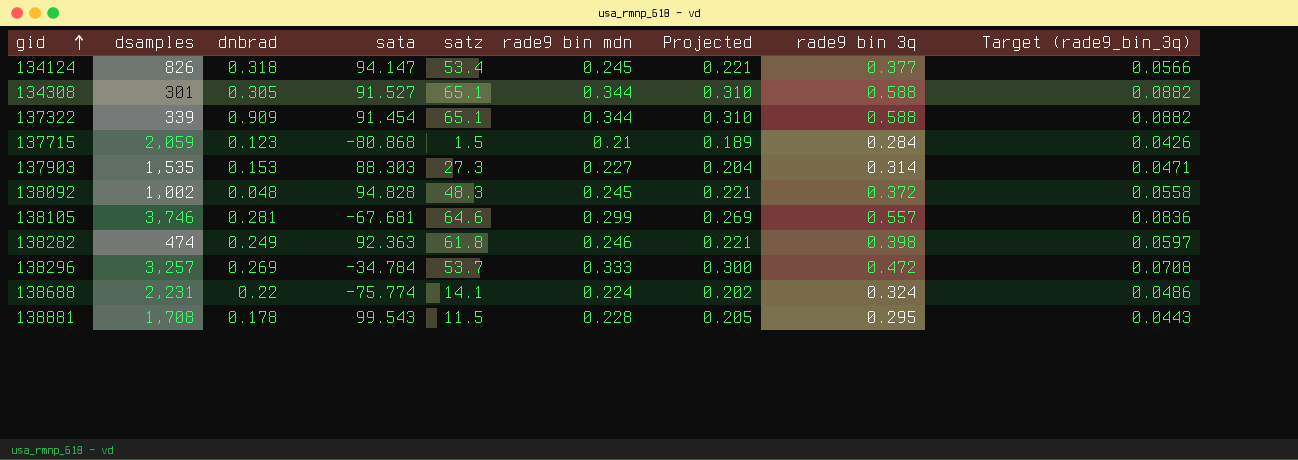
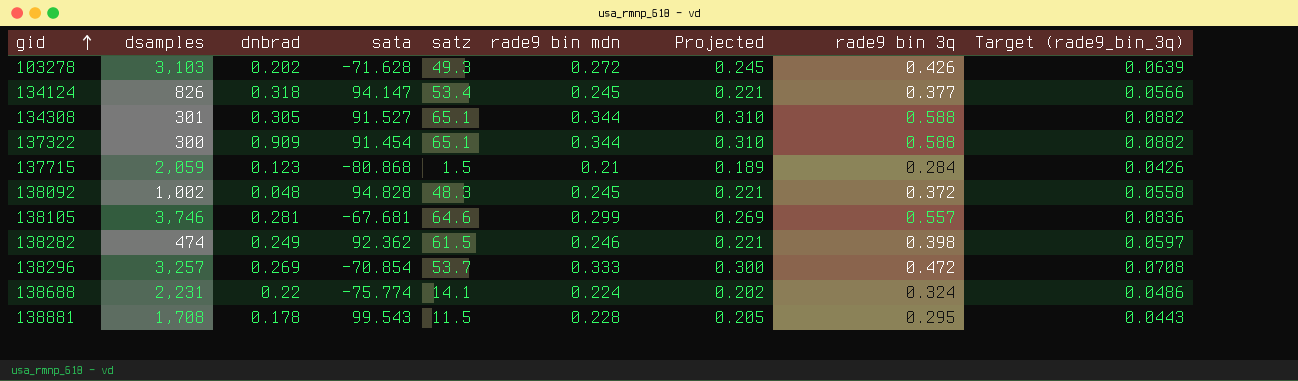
row 137903: 1,535 | 0.153 | 88.303 | 27.3 | 0.227 | 0.204 | 0.314 | 0.0471 -> none
row 103278: none -> 3,103 | 0.202 | -71.628 | 49.3 | 0.272 | 0.245 | 0.426 | 0.0639
137322 | dsamples: 339 -> 300
138282 | sata: 92.363 -> 92.362
138282 | satz: 61.8 -> 61.5
138296 | sata: -34.784 -> -70.854

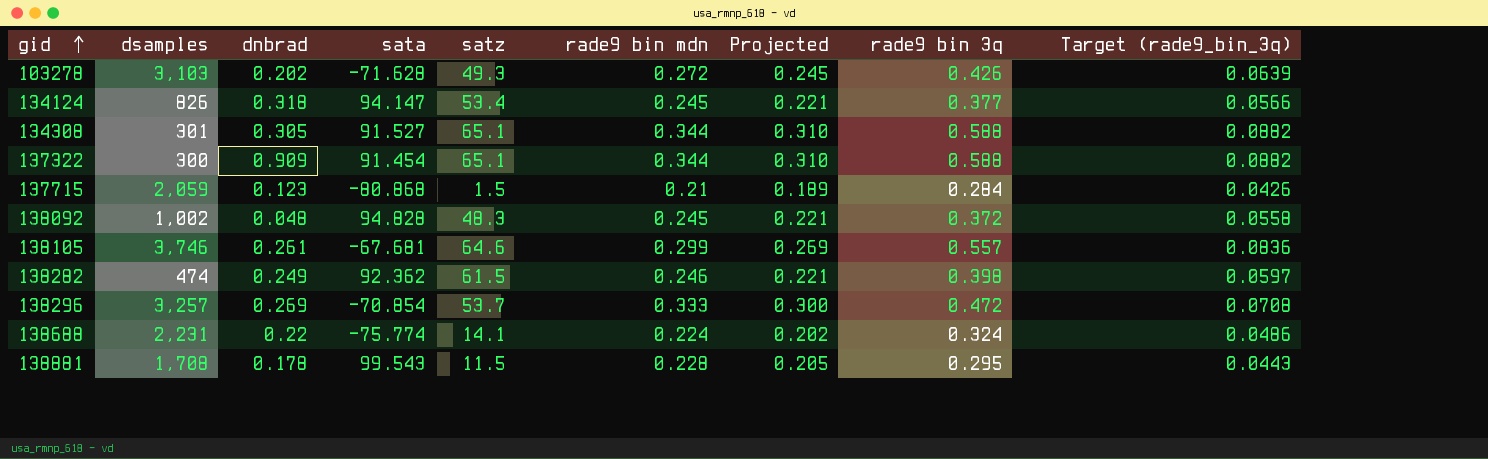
138105 | dnbrad: 0.281 -> 0.261

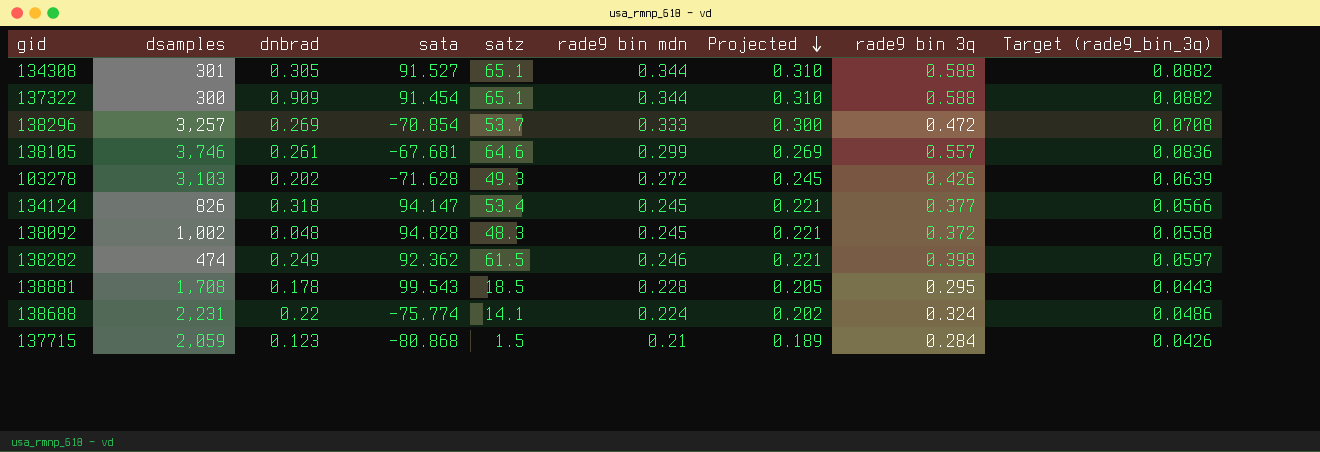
row order: gid ascending -> Projected descending
138881 | satz: 11.5 -> 18.5

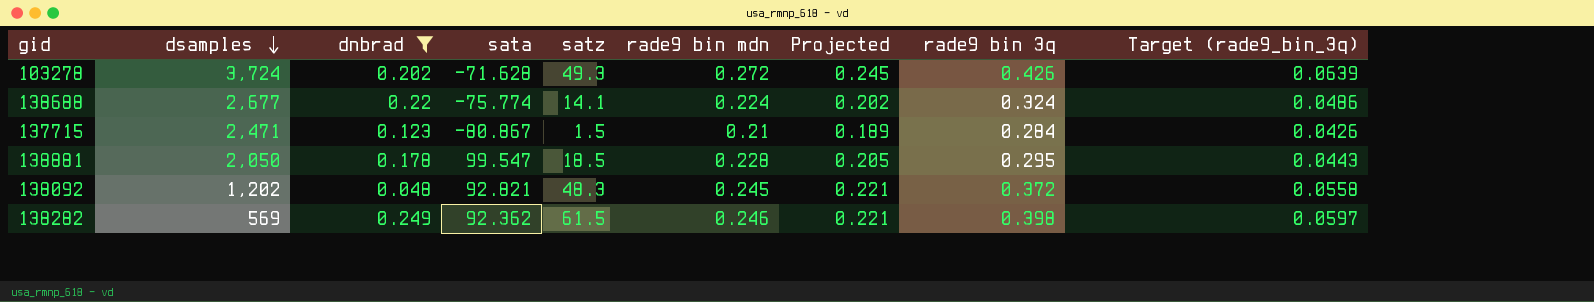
filter: none -> dnbrad <= 0.249
row order: Projected descending -> dsamples descending
103278 | dsamples: 3,103 -> 3,724
138688 | dsamples: 2,231 -> 2,677
137715 | dsamples: 2,059 -> 2,471
137715 | sata: -80.868 -> -80.867
138881 | dsamples: 1,708 -> 2,050
138881 | sata: 99.543 -> 99.547
138092 | dsamples: 1,002 -> 1,202
138092 | sata: 94.828 -> 92.821
138282 | dsamples: 474 -> 569

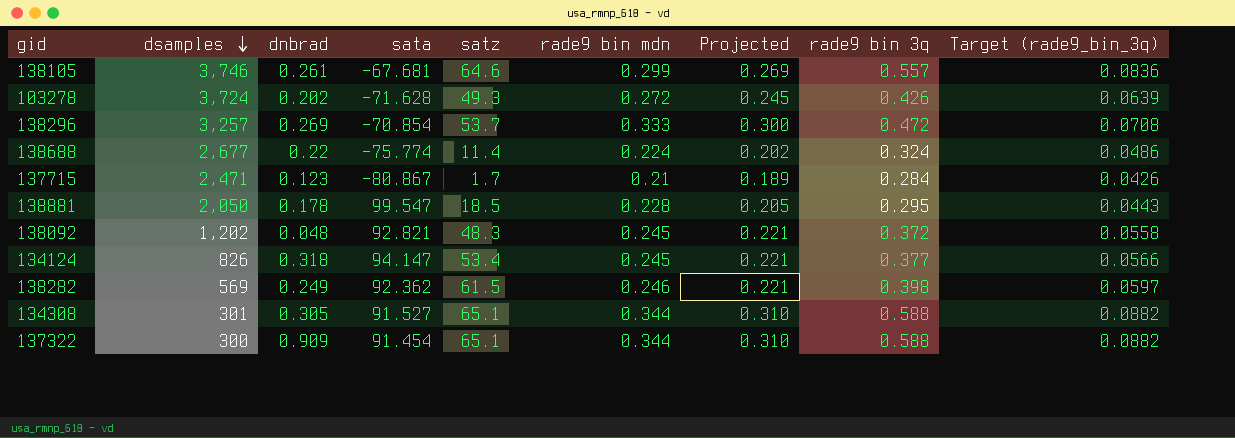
filter: dnbrad <= 0.249 -> none
138688 | satz: 14.1 -> 11.4
137715 | satz: 1.5 -> 1.7

